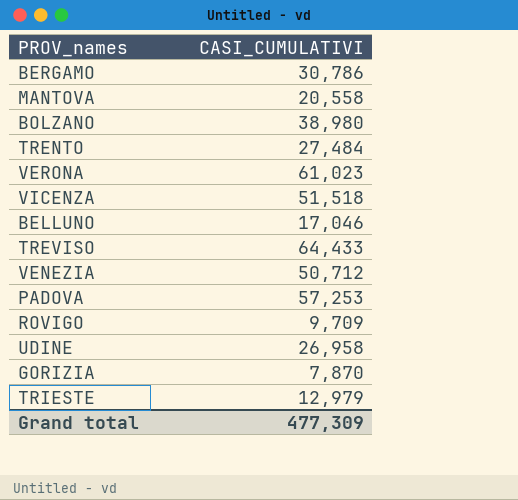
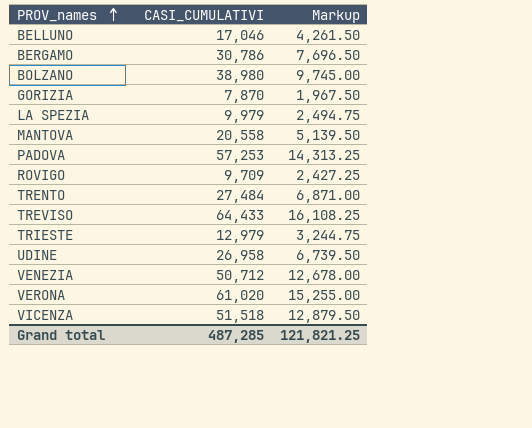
row order: none -> PROV_names ascending
column Markup | formula: none -> [CASI_CUMULATIVI] * 0.25
row LA SPEZIA: none -> 9,979 | 2,494.75
VERONA | CASI_CUMULATIVI: 61,023 -> 61,020
Grand total | CASI_CUMULATIVI: 477,309 -> 487,285

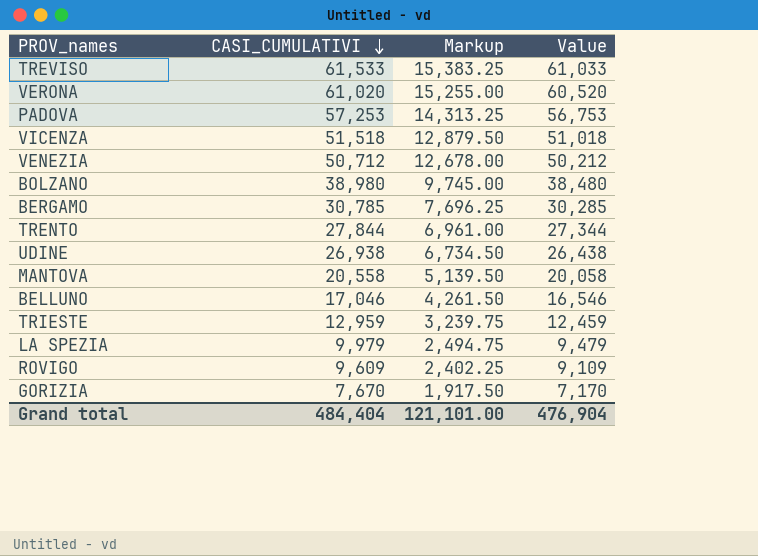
row order: PROV_names ascending -> CASI_CUMULATIVI descending
column Value | formula: none -> [CASI_CUMULATIVI] - 500
TREVISO | CASI_CUMULATIVI: 64,433 -> 61,533
TREVISO | Markup: 16,108.25 -> 15,383.25
BERGAMO | CASI_CUMULATIVI: 30,786 -> 30,785
BERGAMO | Markup: 7,696.50 -> 7,696.25
TRENTO | CASI_CUMULATIVI: 27,484 -> 27,844
TRENTO | Markup: 6,871.00 -> 6,961.00
UDINE | CASI_CUMULATIVI: 26,958 -> 26,938
UDINE | Markup: 6,739.50 -> 6,734.50
TRIESTE | CASI_CUMULATIVI: 12,979 -> 12,959
TRIESTE | Markup: 3,244.75 -> 3,239.75
ROVIGO | CASI_CUMULATIVI: 9,709 -> 9,609
ROVIGO | Markup: 2,427.25 -> 2,402.25
GORIZIA | CASI_CUMULATIVI: 7,870 -> 7,670
GORIZIA | Markup: 1,967.50 -> 1,917.50
Grand total | CASI_CUMULATIVI: 487,285 -> 484,404
Grand total | Markup: 121,821.25 -> 121,101.00

